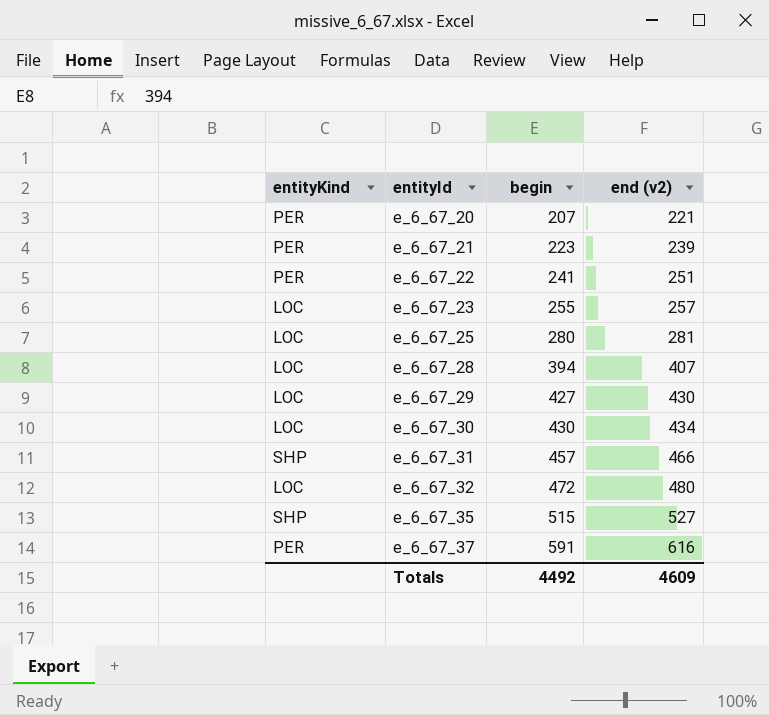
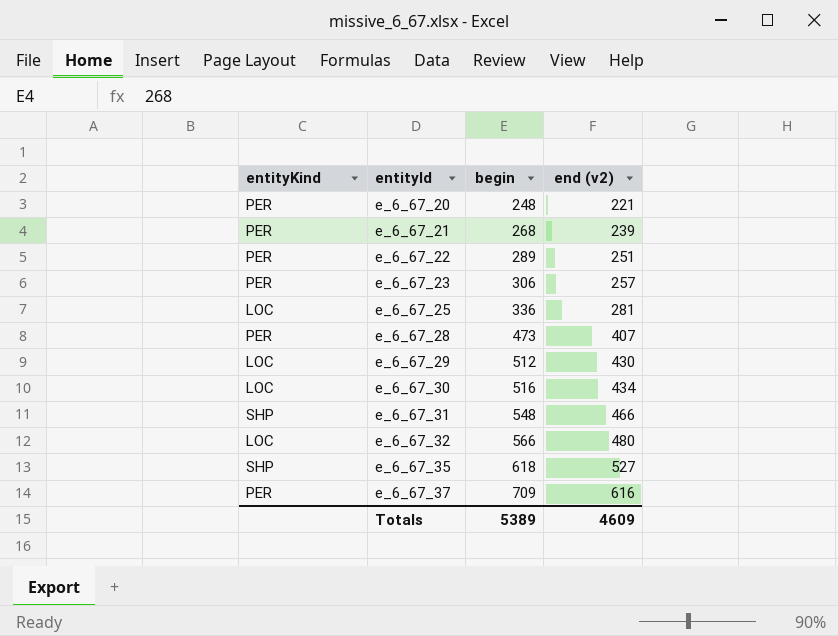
e_6_67_20 | begin: 207 -> 248
e_6_67_21 | begin: 223 -> 268
e_6_67_22 | begin: 241 -> 289
e_6_67_23 | entityKind: LOC -> PER
e_6_67_23 | begin: 255 -> 306
e_6_67_25 | begin: 280 -> 336
e_6_67_28 | entityKind: LOC -> PER
e_6_67_28 | begin: 394 -> 473
e_6_67_29 | begin: 427 -> 512
e_6_67_30 | begin: 430 -> 516
e_6_67_31 | begin: 457 -> 548
e_6_67_32 | begin: 472 -> 566
e_6_67_35 | begin: 515 -> 618
e_6_67_37 | begin: 591 -> 709
Totals | begin: 4492 -> 5389

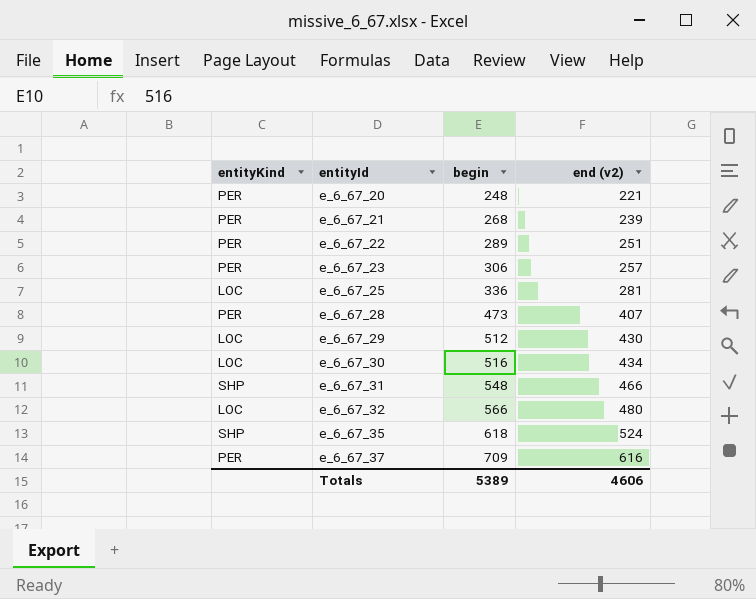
e_6_67_35 | end (v2): 527 -> 524
Totals | end (v2): 4609 -> 4606

